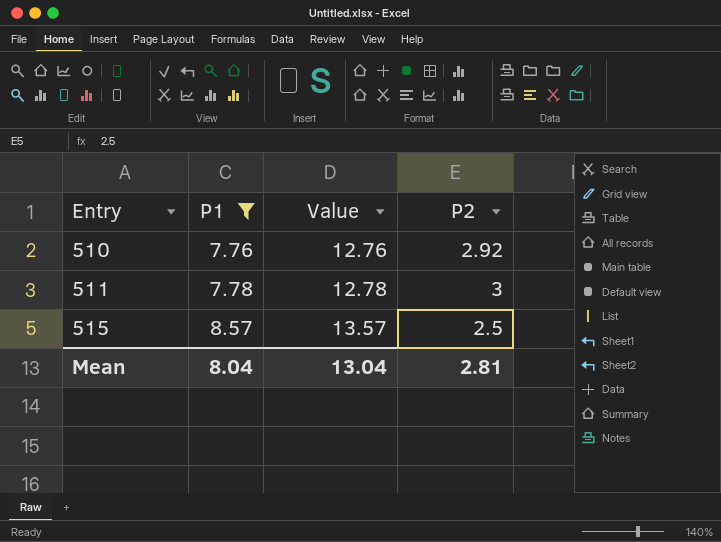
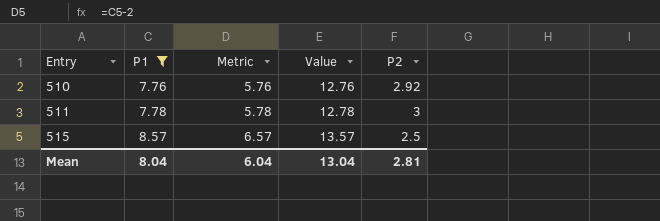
column Metric | formula: none -> [P1] - 2

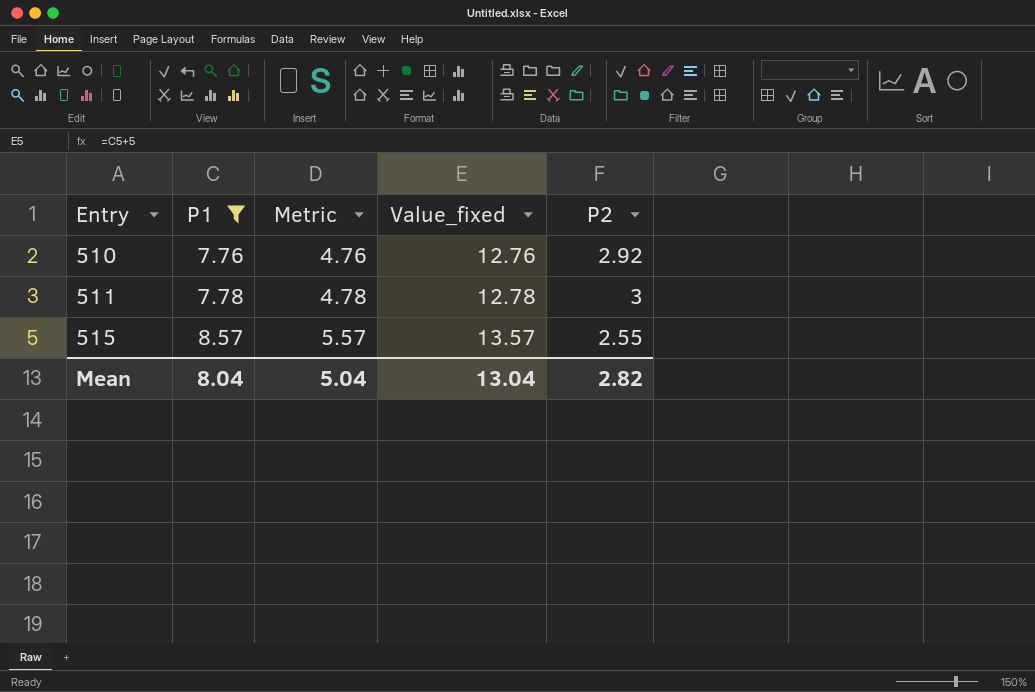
column Metric | formula: [P1] - 2 -> [P1] - 3
column name: Value -> Value_fixed
515 | P2: 2.5 -> 2.55
Mean | Metric: 6.04 -> 5.04
Mean | P2: 2.81 -> 2.82

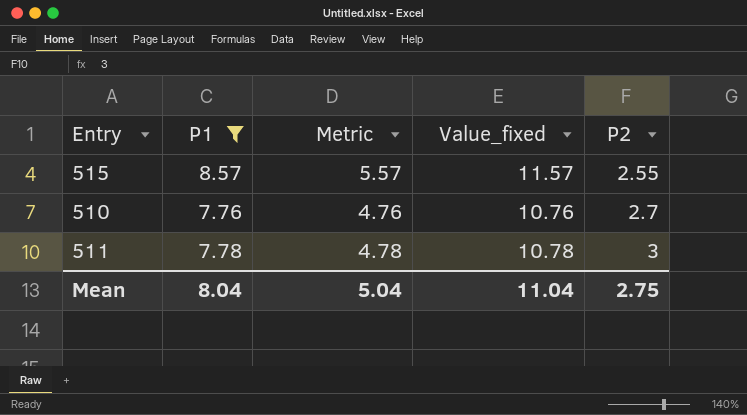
row order: Entry ascending -> P2 ascending
column Value_fixed | formula: [P1] + 5 -> [P1] + 3
510 | P2: 2.92 -> 2.7
Mean | Value_fixed: 13.04 -> 11.04
Mean | P2: 2.82 -> 2.75

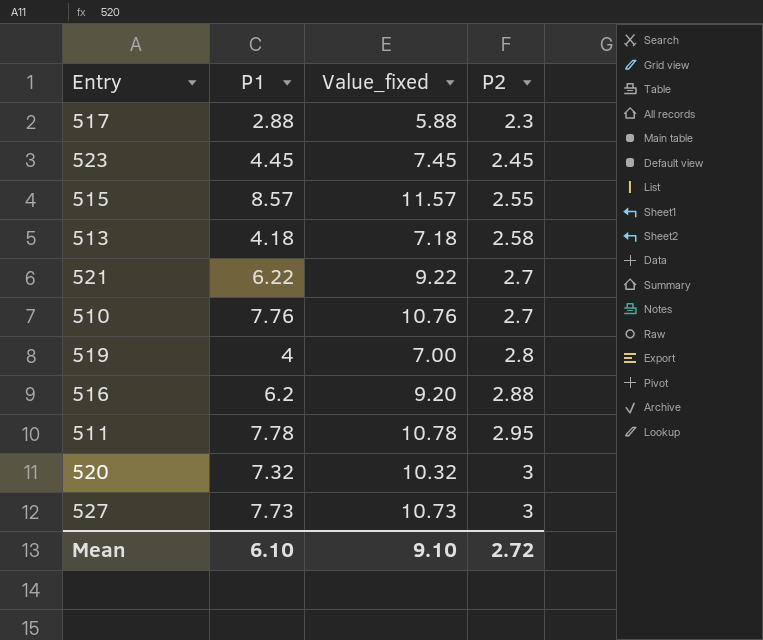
filter: P1 >= 7.76 -> none
column Metric | formula: [P1] - 3 -> none
511 | P2: 3 -> 2.95
Mean | P1: 8.04 -> 6.10
Mean | Value_fixed: 11.04 -> 9.10
Mean | P2: 2.75 -> 2.72

